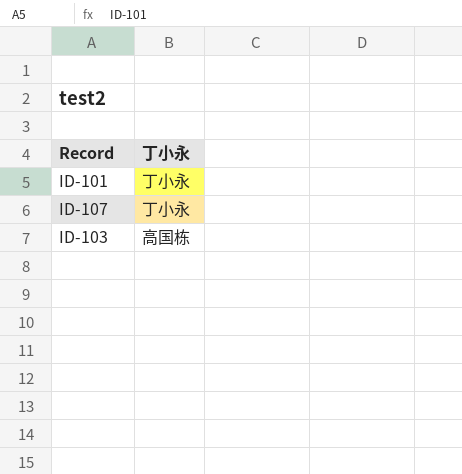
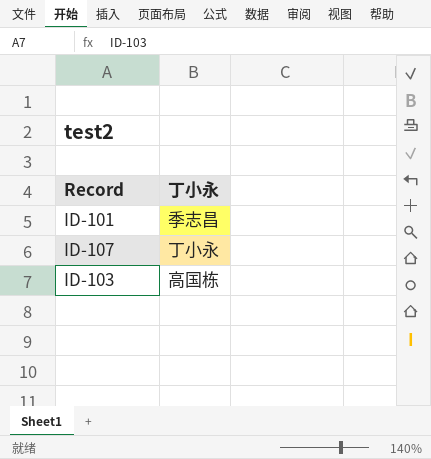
ID-101 | 丁小永: 丁小永 -> 季志昌

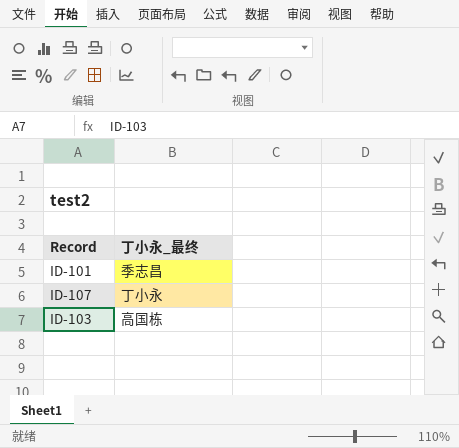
column name: 丁小永 -> 丁小永_最终

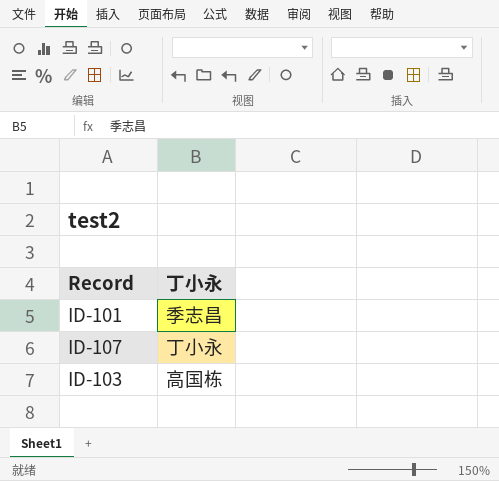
column name: 丁小永_最终 -> 丁小永

